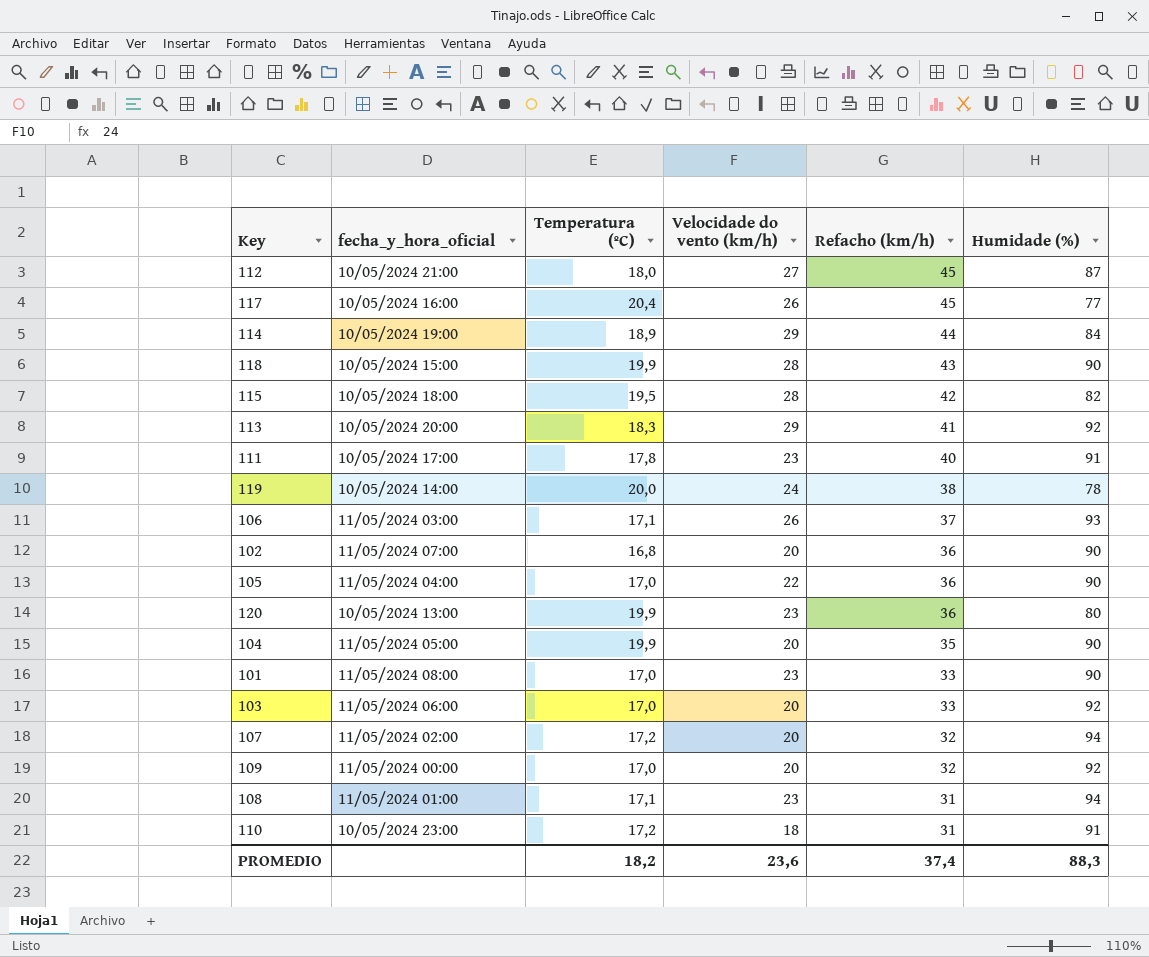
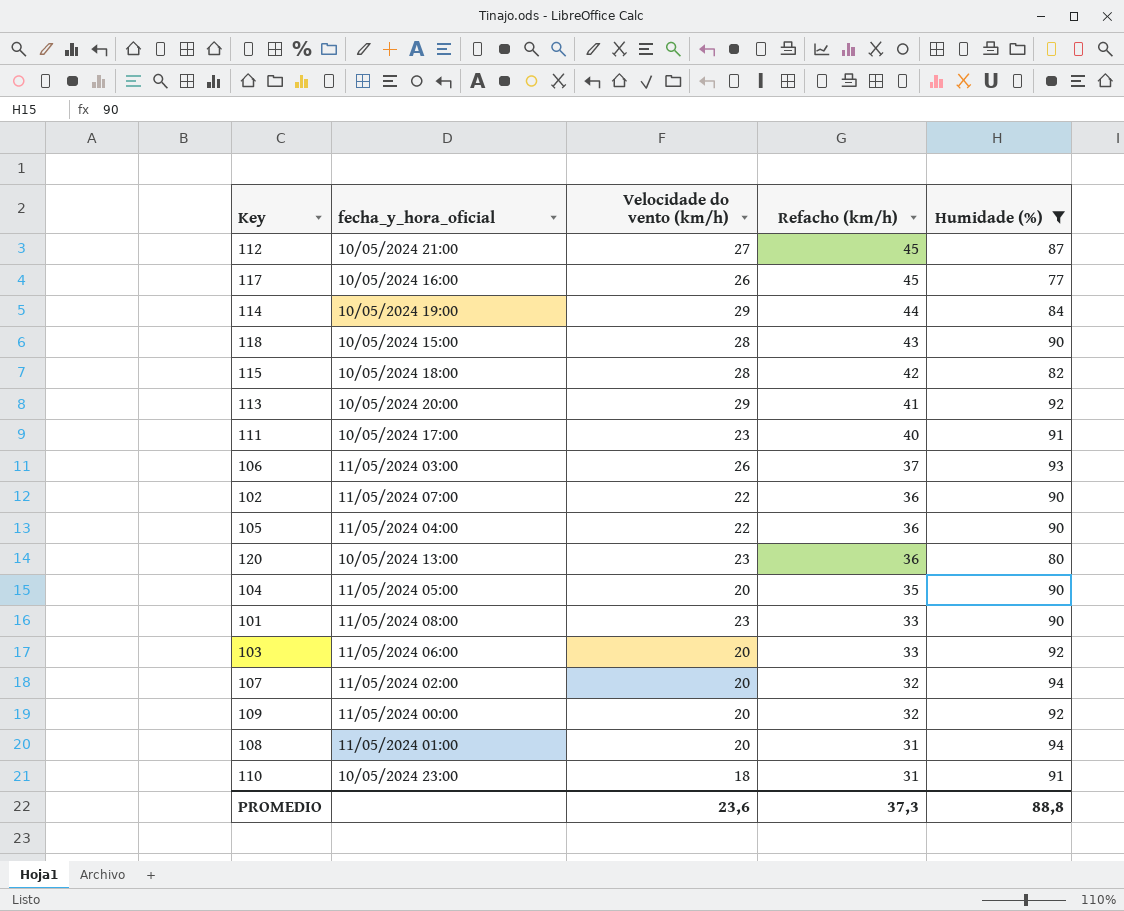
filter: none -> Humidade (%) != 78
column Temperatura (ºC) | position: 3 -> none
102 | Velocidade do vento (km/h): 20 -> 22
108 | Velocidade do vento (km/h): 23 -> 20
PROMEDIO | Refacho (km/h): 37,4 -> 37,3
PROMEDIO | Humidade (%): 88,3 -> 88,8

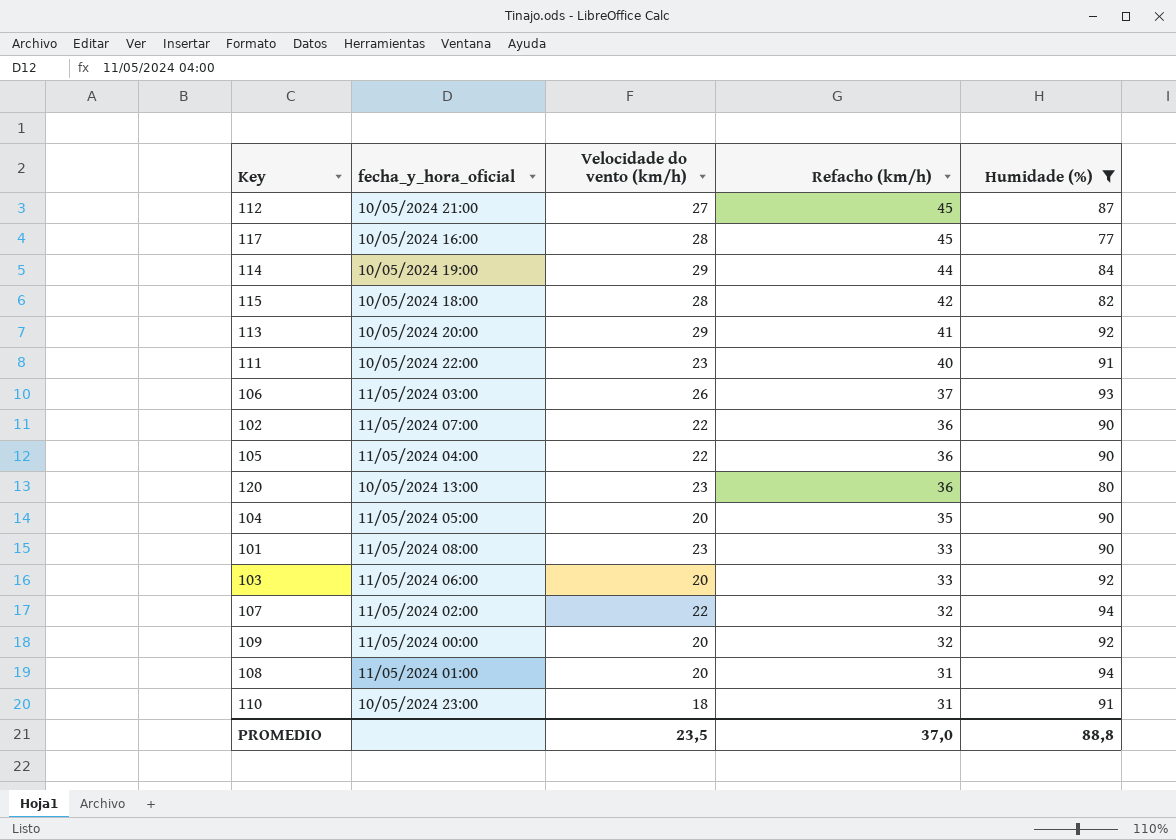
row 118: 10/05/2024 15:00 | 28 | 43 | 90 -> none
117 | Velocidade do vento (km/h): 26 -> 28
111 | fecha_y_hora_oficial: 10/05/2024 17:00 -> 10/05/2024 22:00
107 | Velocidade do vento (km/h): 20 -> 22
PROMEDIO | Velocidade do vento (km/h): 23,6 -> 23,5
PROMEDIO | Refacho (km/h): 37,3 -> 37,0

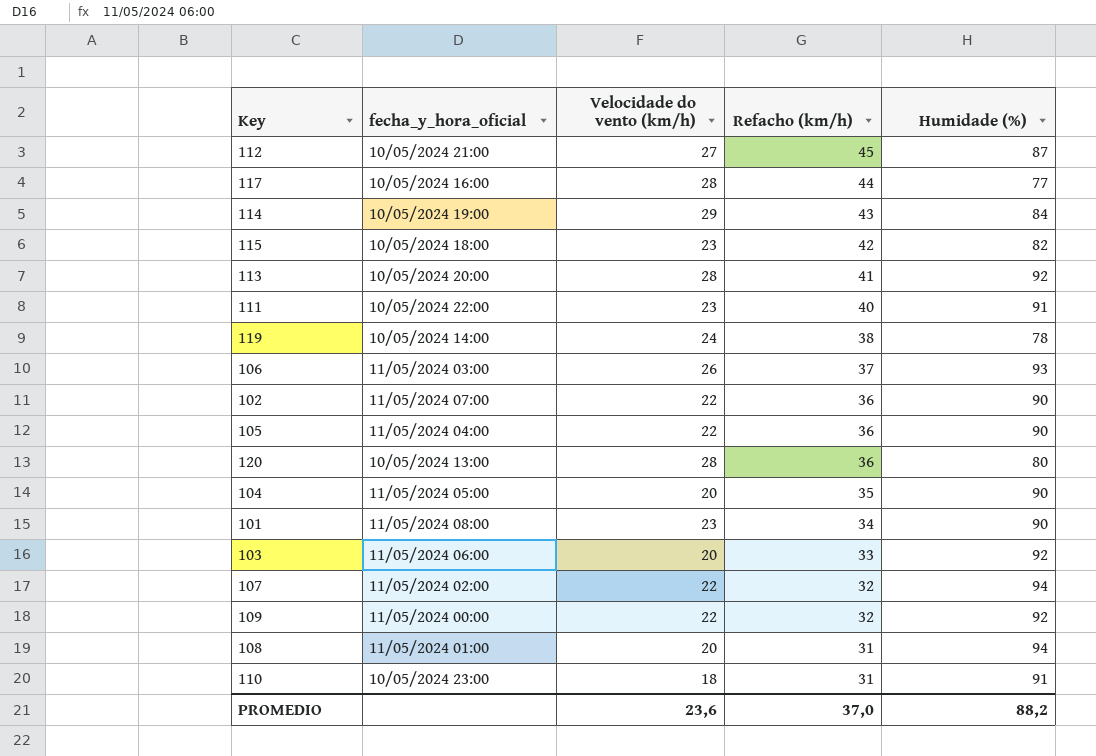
filter: Humidade (%) != 78 -> none
117 | Refacho (km/h): 45 -> 44
114 | Refacho (km/h): 44 -> 43
115 | Velocidade do vento (km/h): 28 -> 23
113 | Velocidade do vento (km/h): 29 -> 28
120 | Velocidade do vento (km/h): 23 -> 28
101 | Refacho (km/h): 33 -> 34
109 | Velocidade do vento (km/h): 20 -> 22
PROMEDIO | Velocidade do vento (km/h): 23,5 -> 23,6
PROMEDIO | Humidade (%): 88,8 -> 88,2

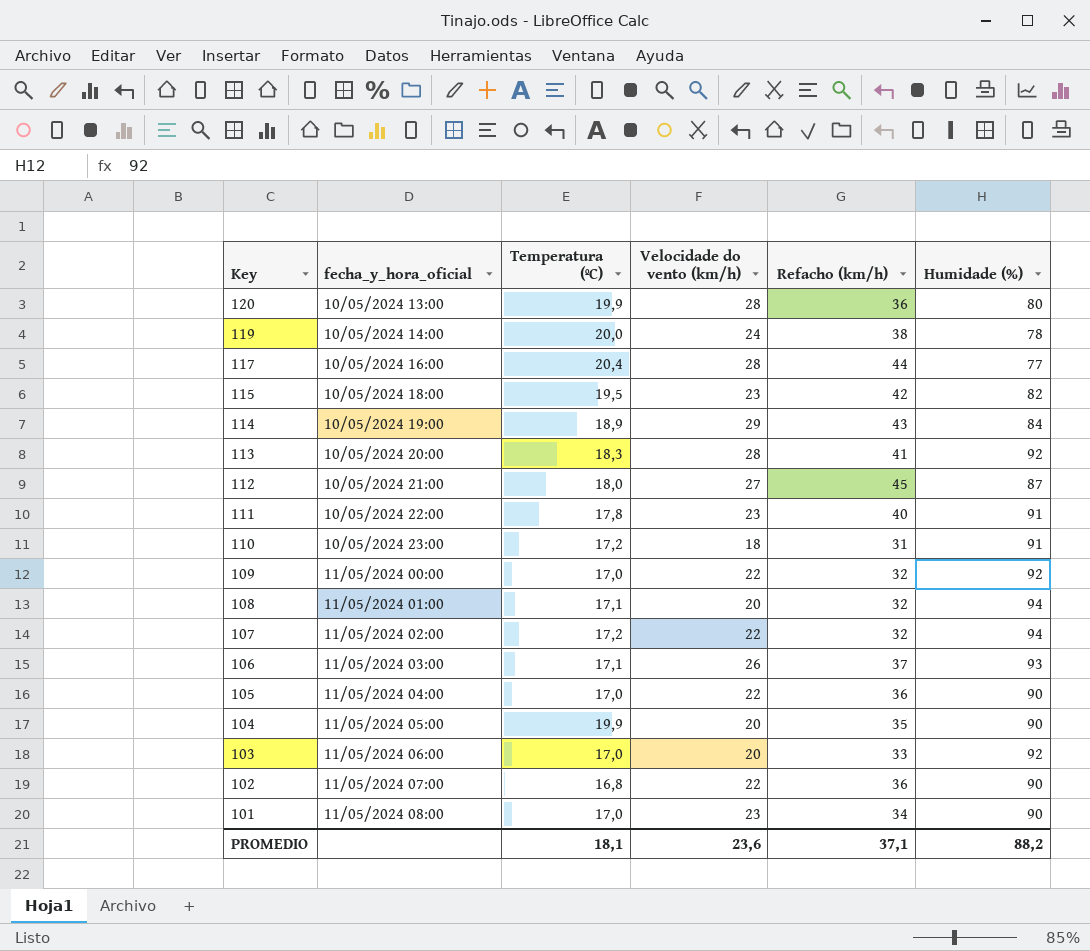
row order: Refacho (km/h) descending -> Key descending
column Temperatura (ºC) | position: none -> 3
108 | Refacho (km/h): 31 -> 32
PROMEDIO | Refacho (km/h): 37,0 -> 37,1

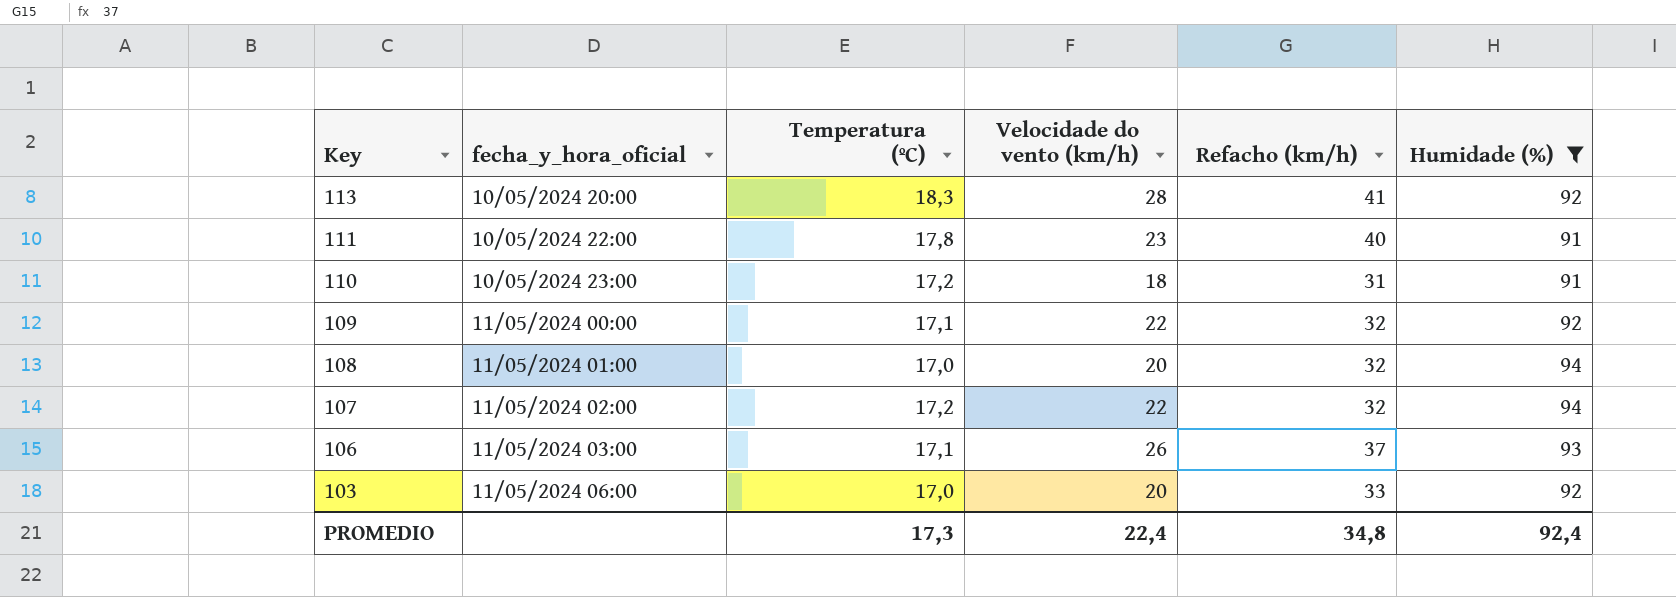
filter: none -> Humidade (%) >= 91
109 | Temperatura (ºC): 17,0 -> 17,1
108 | Temperatura (ºC): 17,1 -> 17,0
PROMEDIO | Temperatura (ºC): 18,1 -> 17,3
PROMEDIO | Velocidade do vento (km/h): 23,6 -> 22,4
PROMEDIO | Refacho (km/h): 37,1 -> 34,8
PROMEDIO | Humidade (%): 88,2 -> 92,4

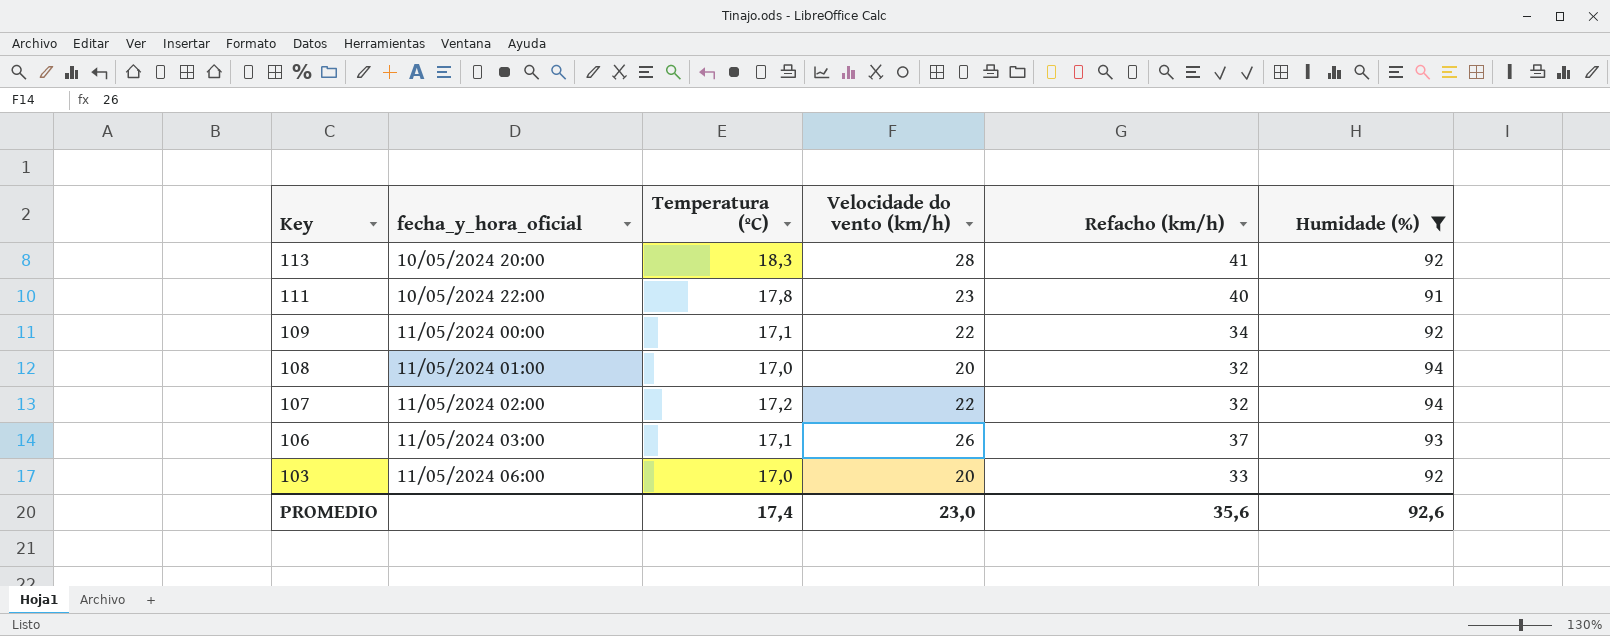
row 110: 10/05/2024 23:00 | 17,2 | 18 | 31 | 91 -> none
109 | Refacho (km/h): 32 -> 34
PROMEDIO | Temperatura (ºC): 17,3 -> 17,4
PROMEDIO | Velocidade do vento (km/h): 22,4 -> 23,0
PROMEDIO | Refacho (km/h): 34,8 -> 35,6
PROMEDIO | Humidade (%): 92,4 -> 92,6

